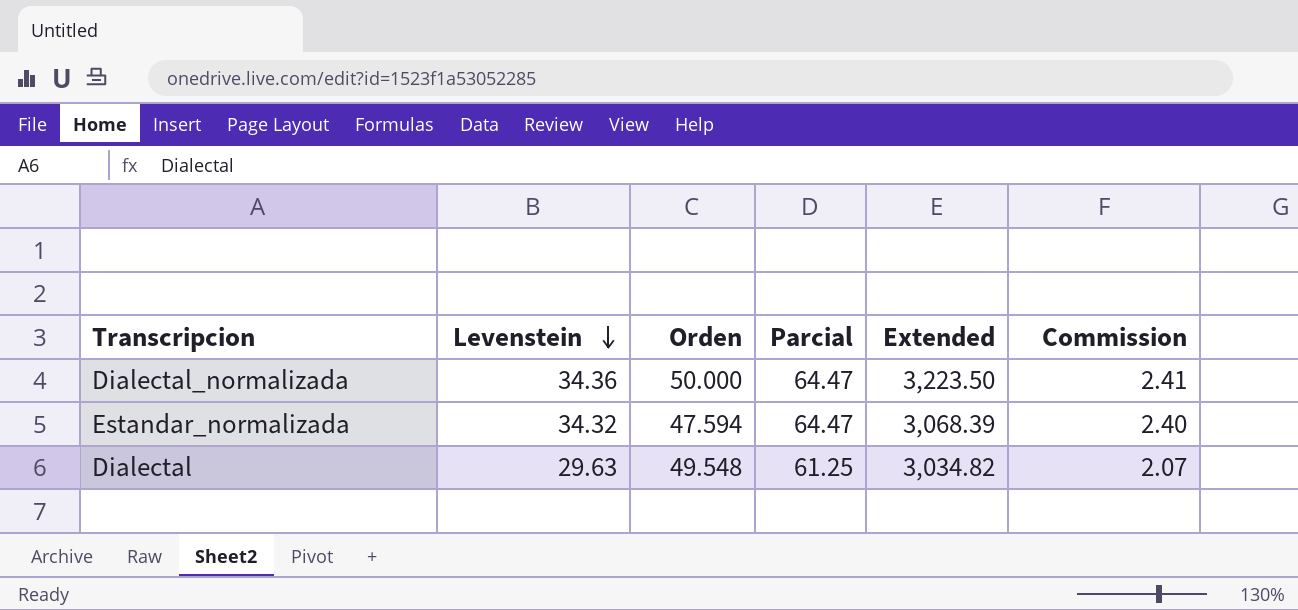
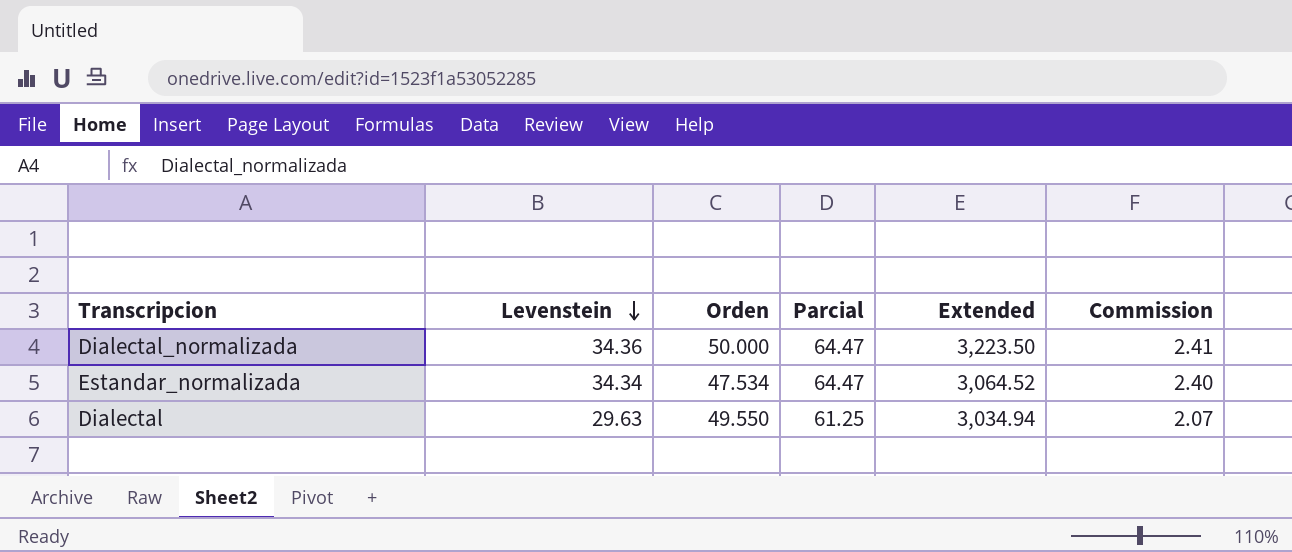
Estandar_normalizada | Levenstein: 34.32 -> 34.34
Estandar_normalizada | Orden: 47.594 -> 47.534
Estandar_normalizada | Extended: 3,068.39 -> 3,064.52
Dialectal | Orden: 49.548 -> 49.550
Dialectal | Extended: 3,034.82 -> 3,034.94

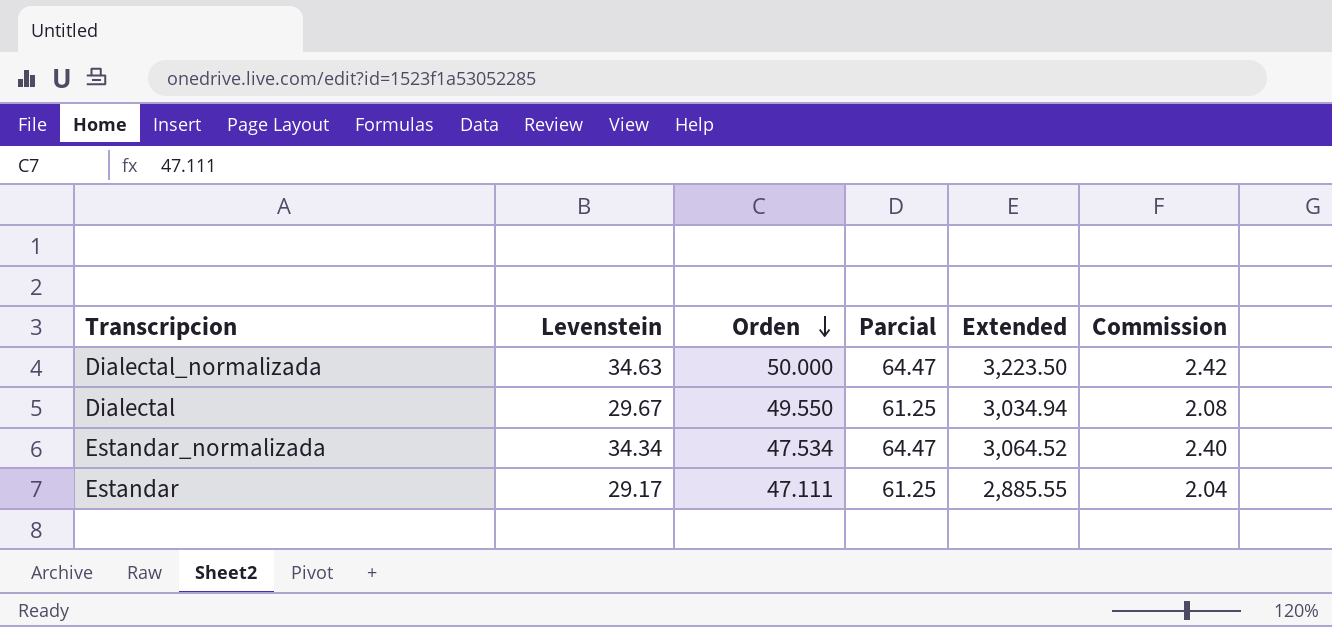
row order: Levenstein descending -> Orden descending
Dialectal_normalizada | Levenstein: 34.36 -> 34.63
Dialectal_normalizada | Commission: 2.41 -> 2.42
Dialectal | Levenstein: 29.63 -> 29.67
Dialectal | Commission: 2.07 -> 2.08
row Estandar: none -> 29.17 | 47.111 | 61.25 | 2,885.55 | 2.04

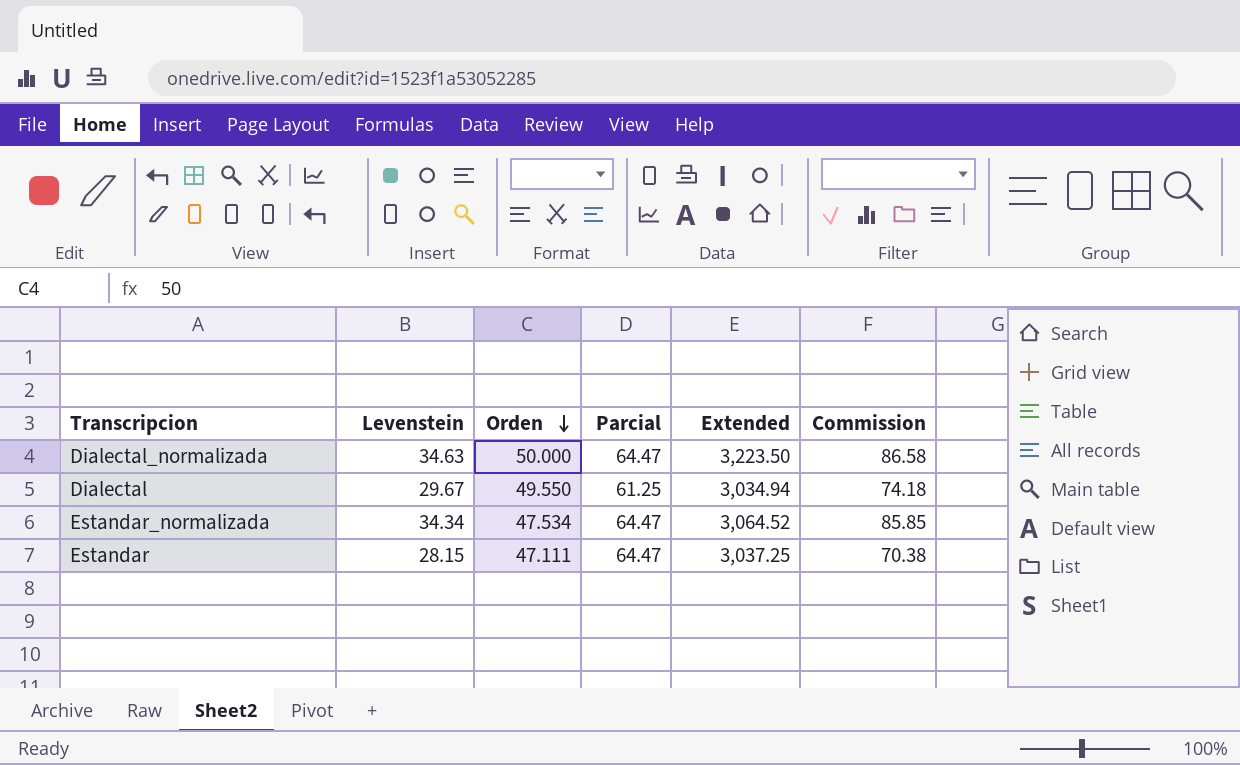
column Commission | formula: [Levenstein] * 0.07 -> [Levenstein] * 2.5
Estandar | Levenstein: 29.17 -> 28.15
Estandar | Parcial: 61.25 -> 64.47
Estandar | Extended: 2,885.55 -> 3,037.25

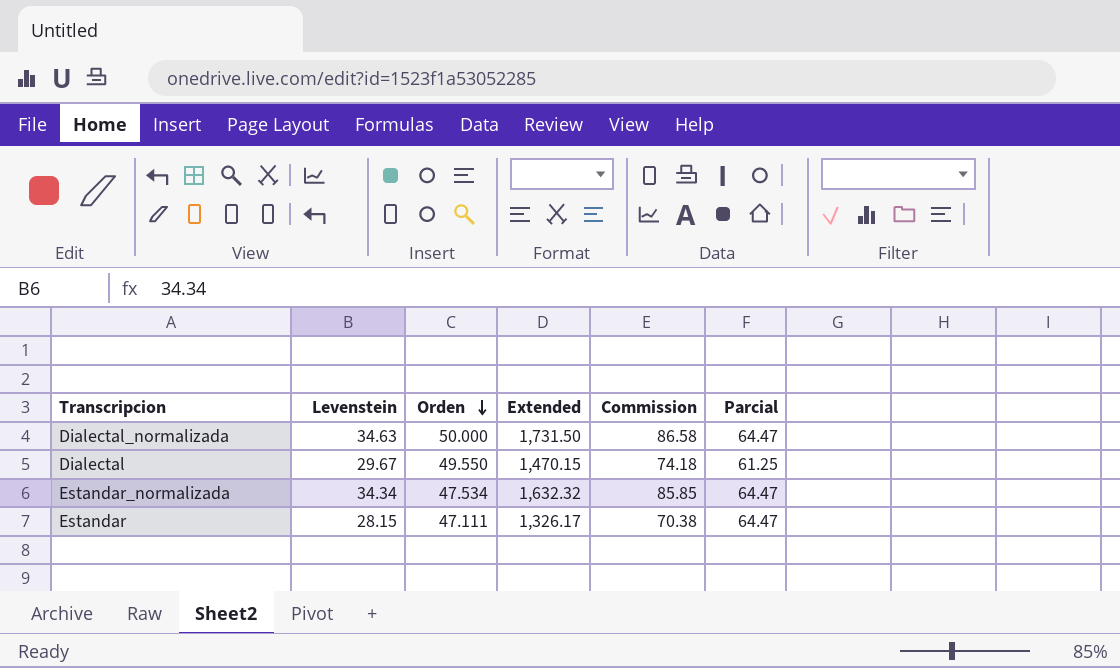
column Extended | formula: [Orden] * [Parcial] -> [Levenstein] * [Orden]
column Parcial | position: 4 -> 6

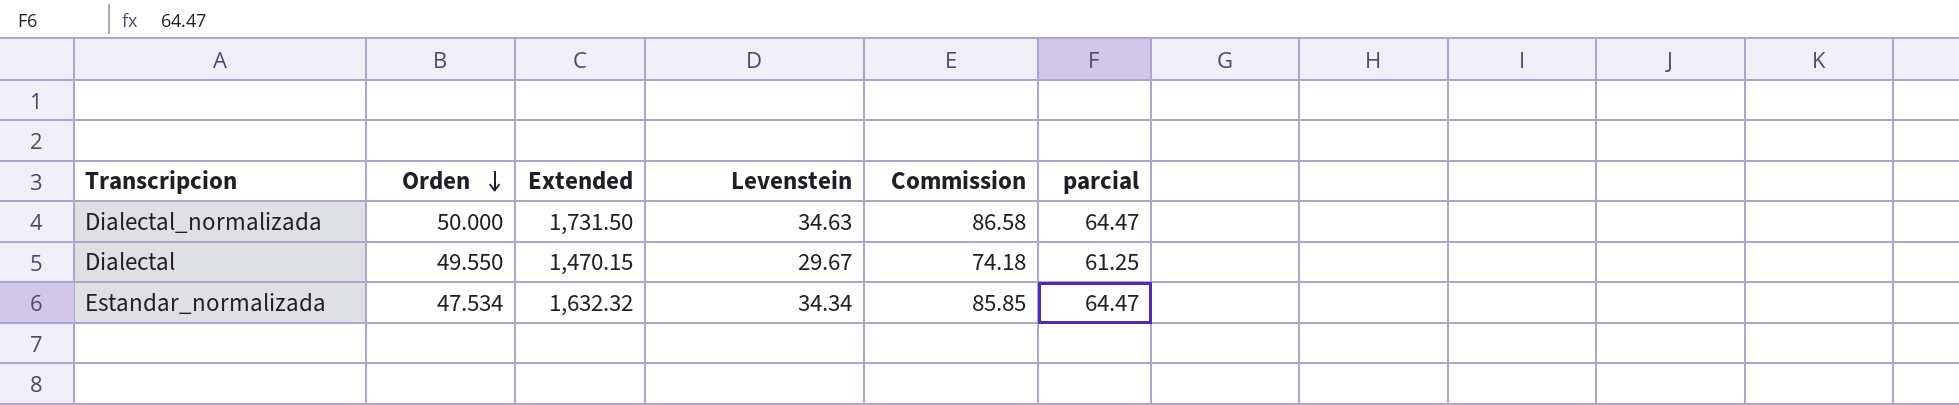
column Levenstein | position: 2 -> 4
column name: Parcial -> parcial
row Estandar: 28.15 | 47.111 | 1,326.17 | 70.38 | 64.47 -> none

